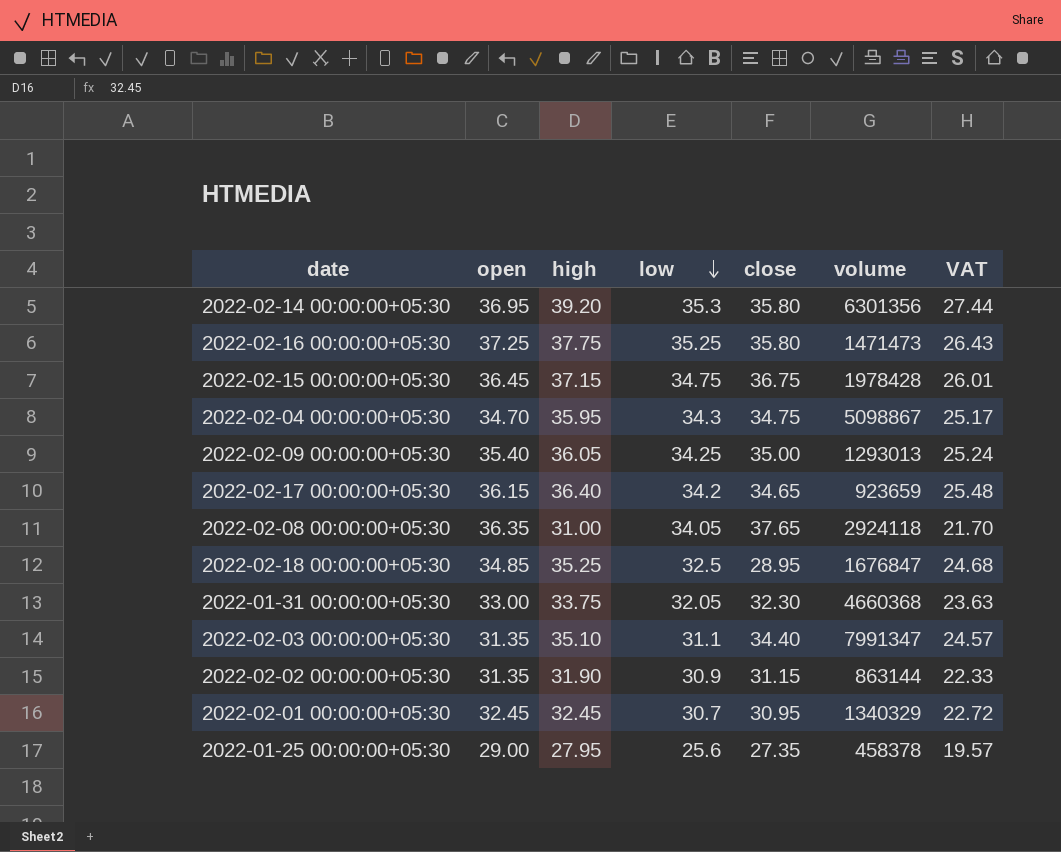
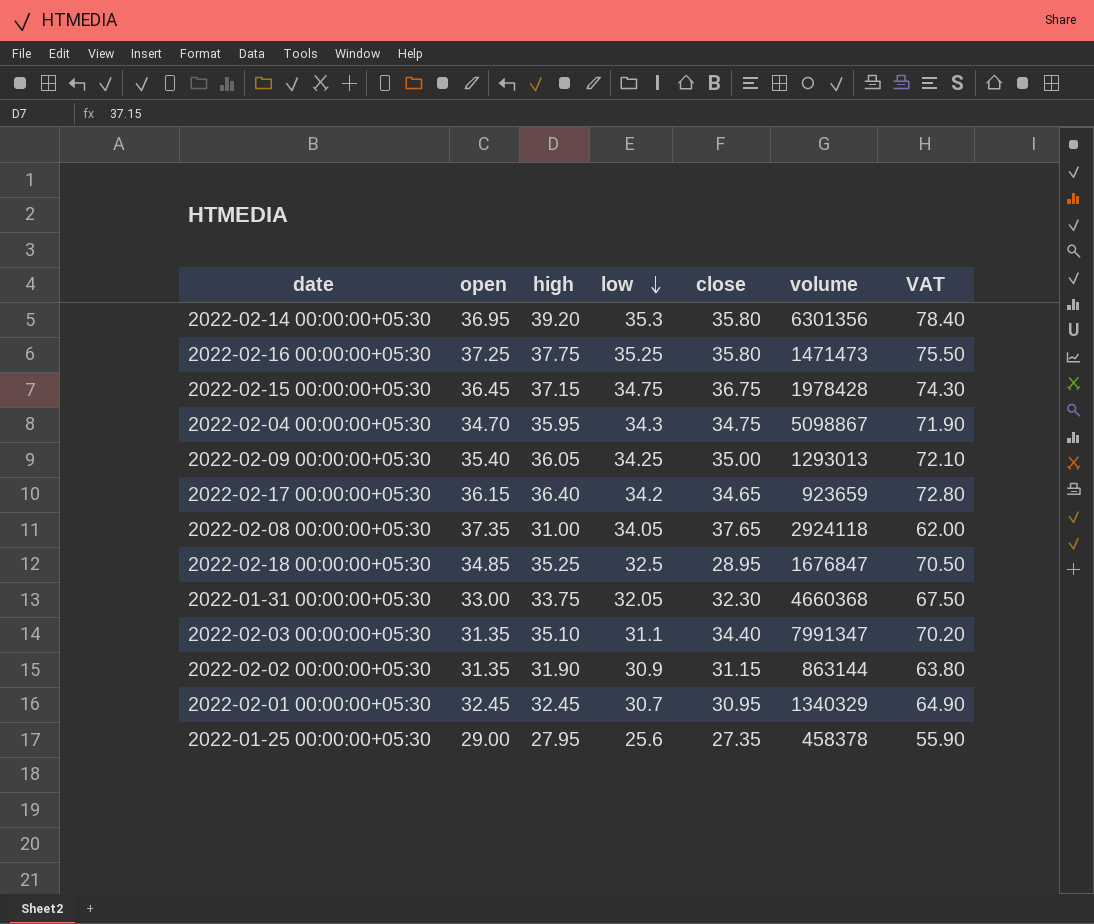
column VAT | formula: [high] * 0.7 -> [high] * 2
2022-02-08 00:00:00+05:30 | open: 36.35 -> 37.35

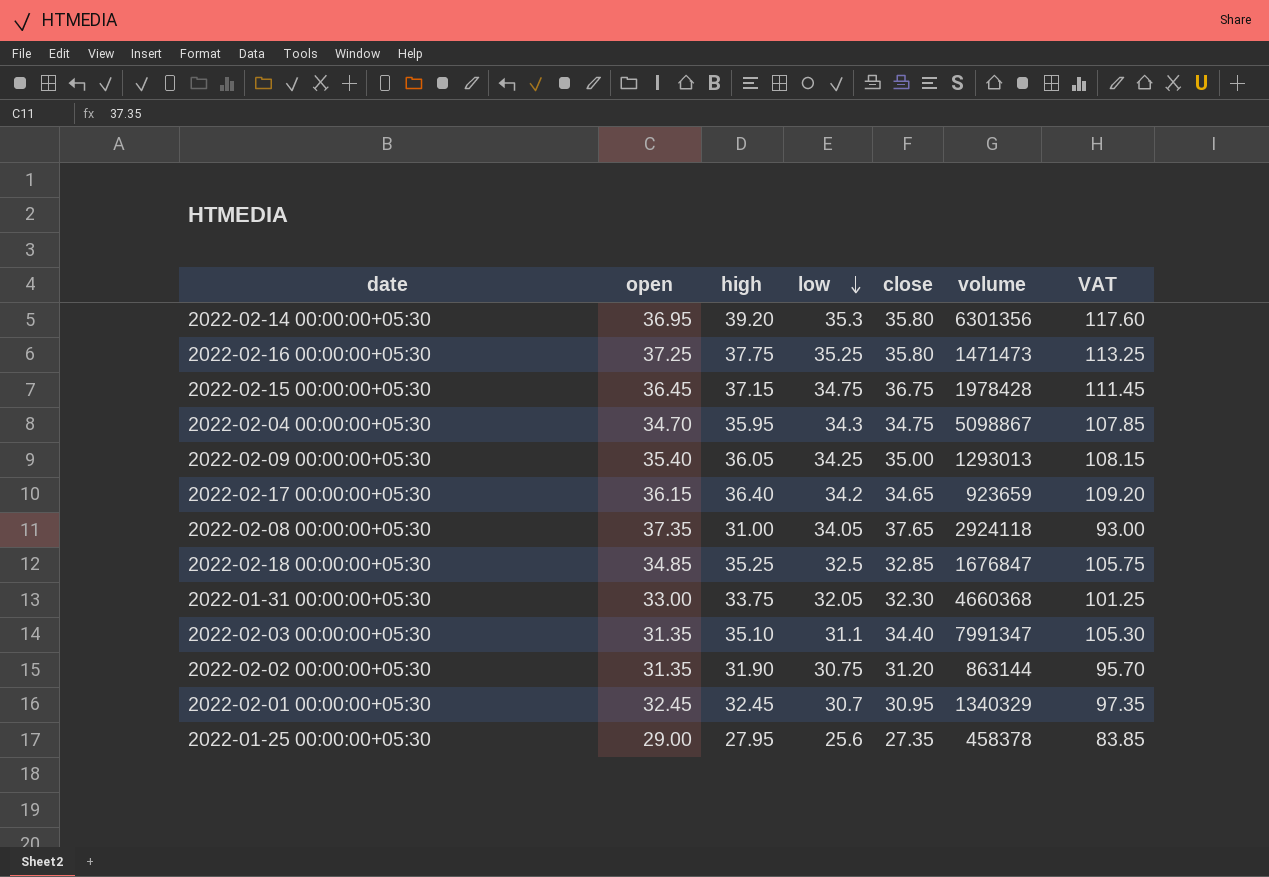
column VAT | formula: [high] * 2 -> [high] * 3
2022-02-18 00:00:00+05:30 | close: 28.95 -> 32.85
2022-02-02 00:00:00+05:30 | low: 30.9 -> 30.75
2022-02-02 00:00:00+05:30 | close: 31.15 -> 31.20

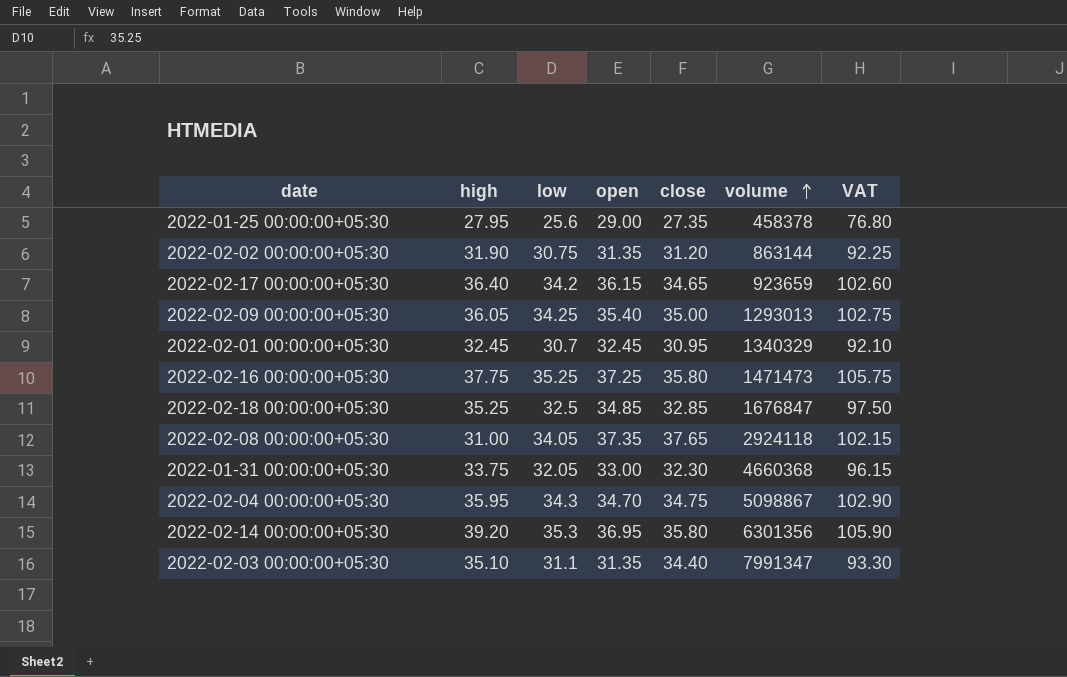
row order: low descending -> volume ascending
column open | position: 2 -> 4
column VAT | formula: [high] * 3 -> [low] * 3
row 2022-02-15 00:00:00+05:30: 36.45 | 37.15 | 34.75 | 36.75 | 1978428 | 111.45 -> none

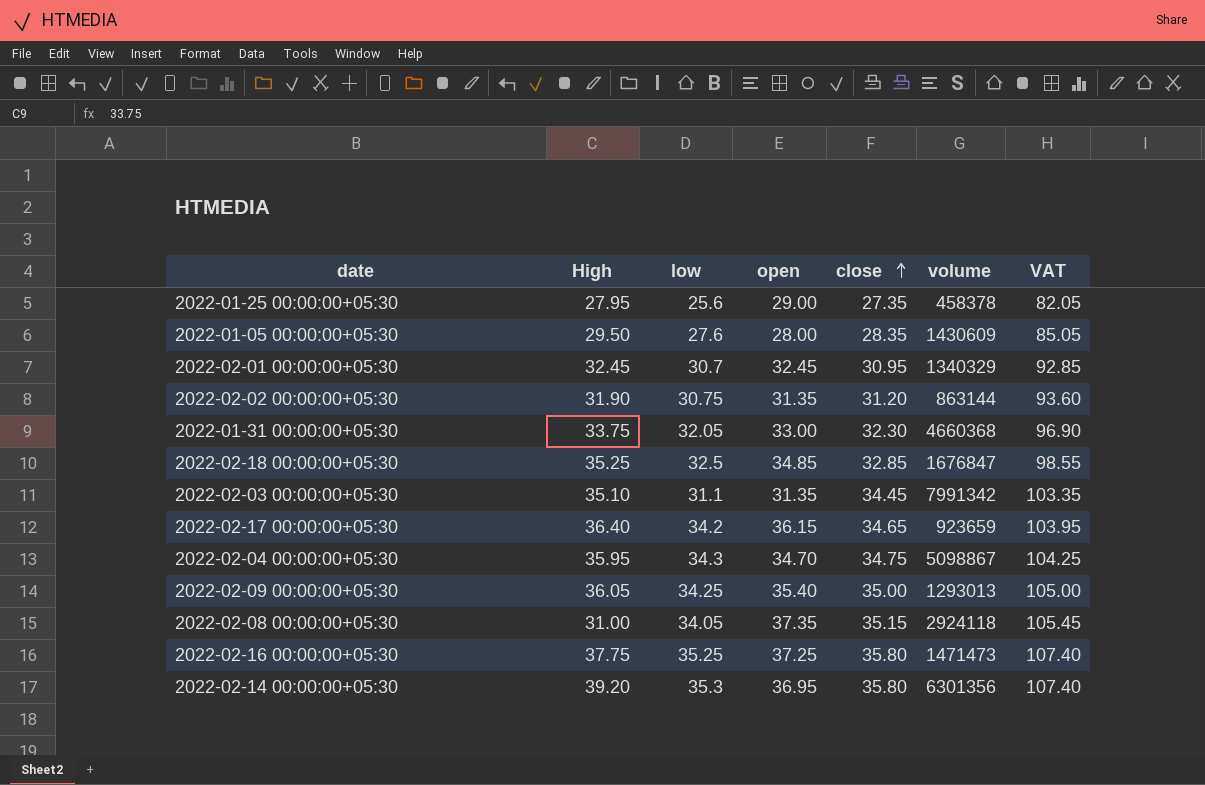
row order: volume ascending -> close ascending
column name: high -> High
column VAT | formula: [low] * 3 -> [close] * 3
row 2022-01-05 00:00:00+05:30: none -> 29.50 | 27.6 | 28.00 | 28.35 | 1430609 | 85.05
2022-02-03 00:00:00+05:30 | close: 34.40 -> 34.45
2022-02-03 00:00:00+05:30 | volume: 7991347 -> 7991342
2022-02-08 00:00:00+05:30 | close: 37.65 -> 35.15

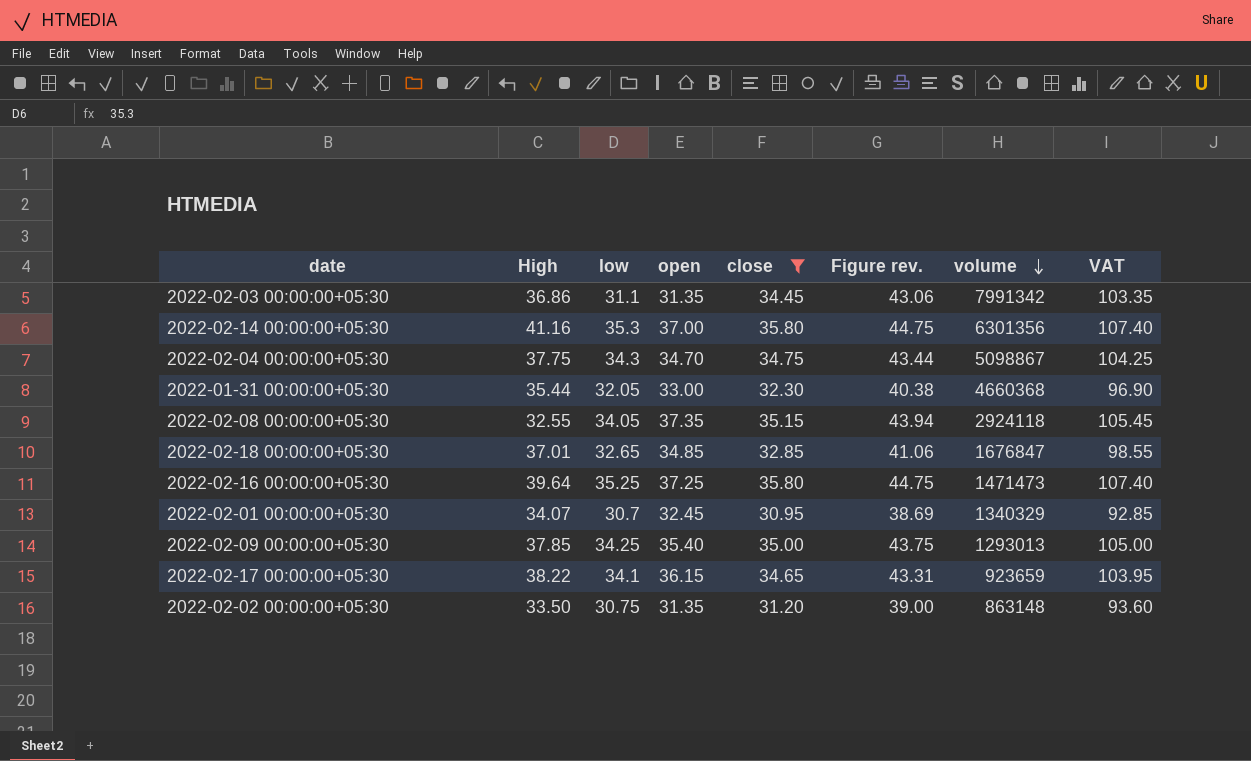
filter: none -> close >= 30.95
row order: close ascending -> volume descending
column Figure rev. | formula: none -> [close] * 1.25
2022-02-03 00:00:00+05:30 | High: 35.10 -> 36.86
2022-02-14 00:00:00+05:30 | High: 39.20 -> 41.16
2022-02-14 00:00:00+05:30 | open: 36.95 -> 37.00
2022-02-04 00:00:00+05:30 | High: 35.95 -> 37.75
2022-01-31 00:00:00+05:30 | High: 33.75 -> 35.44
2022-02-08 00:00:00+05:30 | High: 31.00 -> 32.55
2022-02-18 00:00:00+05:30 | High: 35.25 -> 37.01
2022-02-18 00:00:00+05:30 | low: 32.5 -> 32.65
2022-02-16 00:00:00+05:30 | High: 37.75 -> 39.64
2022-02-01 00:00:00+05:30 | High: 32.45 -> 34.07
2022-02-09 00:00:00+05:30 | High: 36.05 -> 37.85
2022-02-17 00:00:00+05:30 | High: 36.40 -> 38.22
2022-02-17 00:00:00+05:30 | low: 34.2 -> 34.1
2022-02-02 00:00:00+05:30 | High: 31.90 -> 33.50
2022-02-02 00:00:00+05:30 | volume: 863144 -> 863148

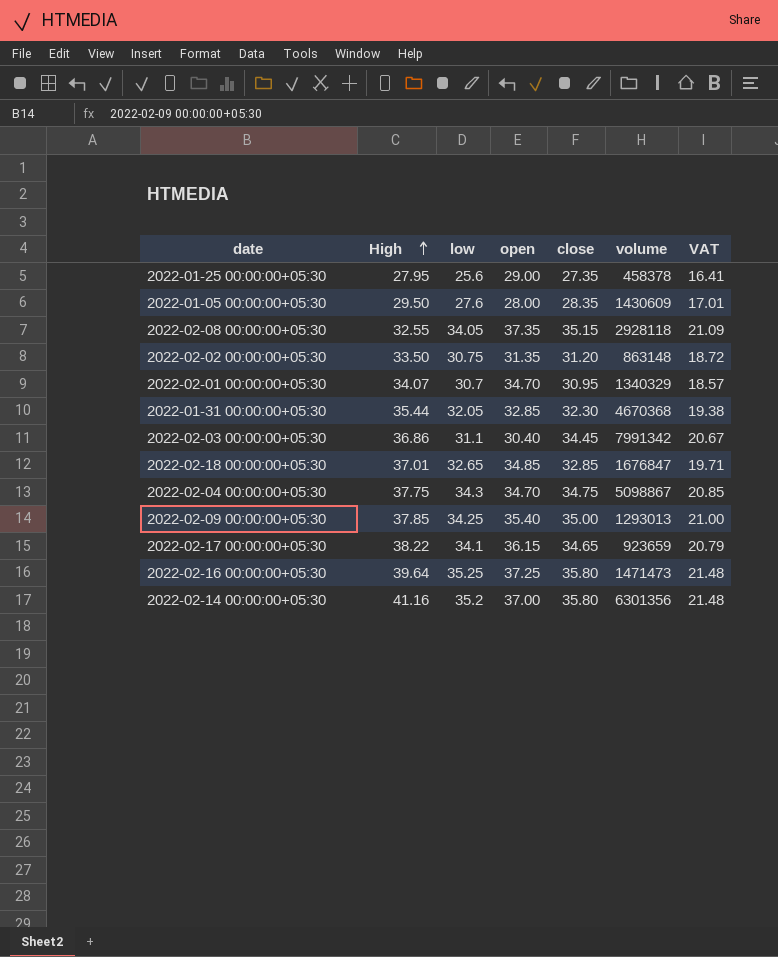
filter: close >= 30.95 -> none
row order: volume descending -> High ascending
column Figure rev. | formula: [close] * 1.25 -> none
column VAT | formula: [close] * 3 -> [close] * 0.6
2022-02-08 00:00:00+05:30 | volume: 2924118 -> 2928118
2022-02-01 00:00:00+05:30 | open: 32.45 -> 34.70
2022-01-31 00:00:00+05:30 | open: 33.00 -> 32.85
2022-01-31 00:00:00+05:30 | volume: 4660368 -> 4670368
2022-02-03 00:00:00+05:30 | open: 31.35 -> 30.40
2022-02-14 00:00:00+05:30 | low: 35.3 -> 35.2

